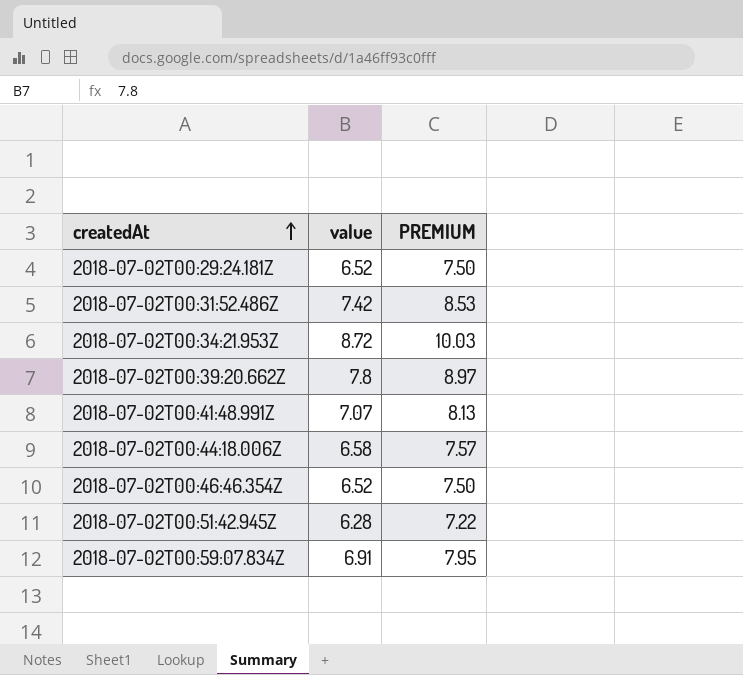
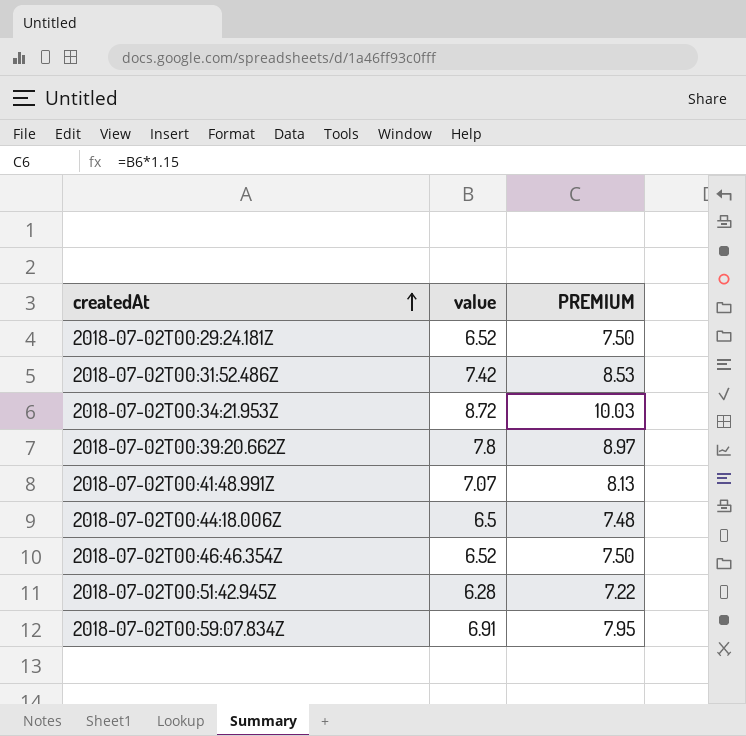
2018-07-02T00:44:18.006Z | value: 6.58 -> 6.5
2018-07-02T00:44:18.006Z | PREMIUM: 7.57 -> 7.48

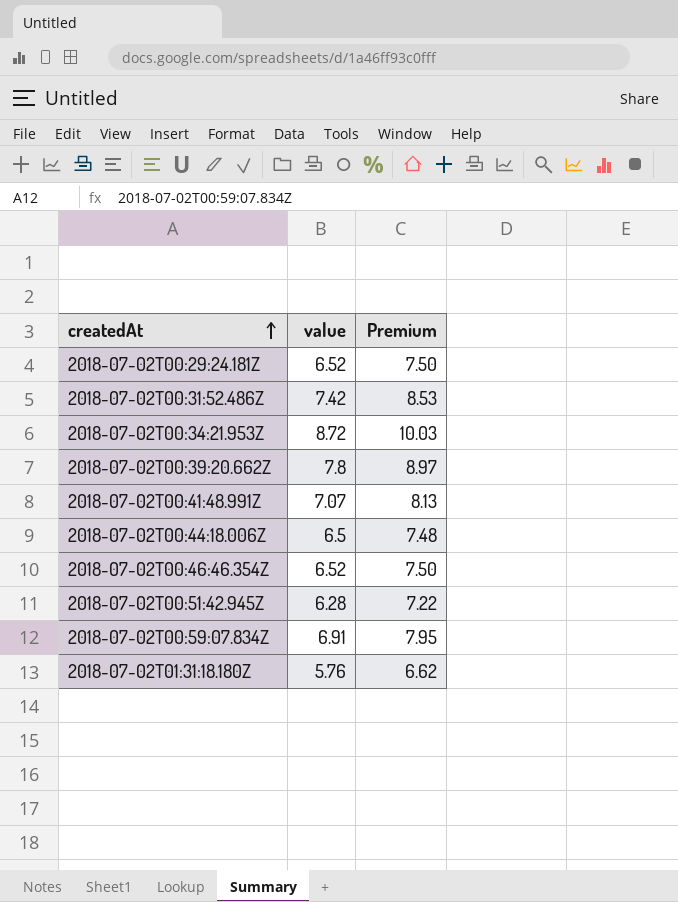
column name: PREMIUM -> Premium
row 2018-07-02T01:31:18.180Z: none -> 5.76 | 6.62

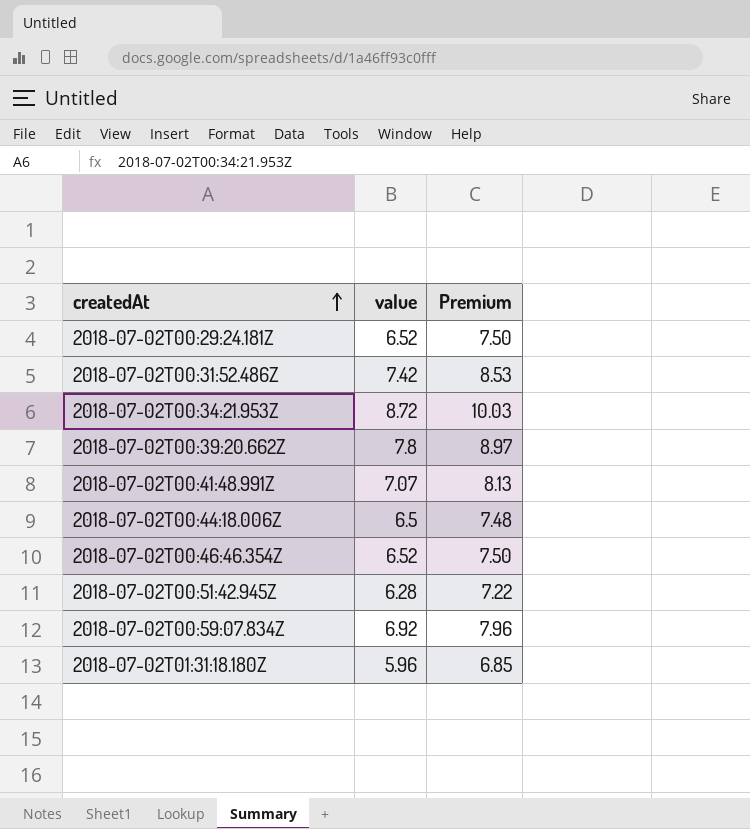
2018-07-02T00:59:07.834Z | value: 6.91 -> 6.92
2018-07-02T00:59:07.834Z | Premium: 7.95 -> 7.96
2018-07-02T01:31:18.180Z | value: 5.76 -> 5.96
2018-07-02T01:31:18.180Z | Premium: 6.62 -> 6.85

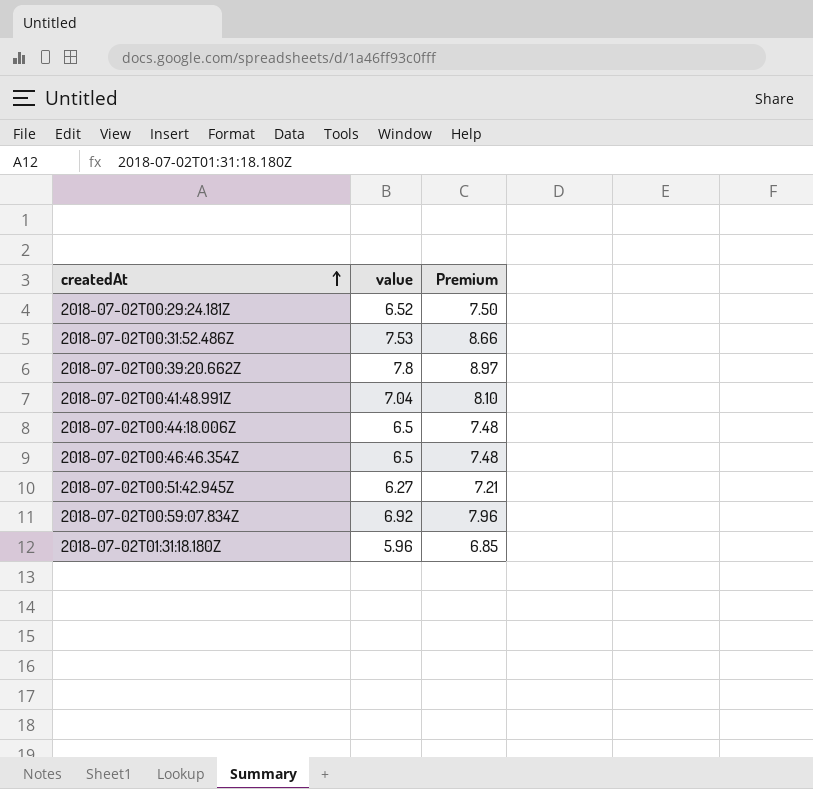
row 2018-07-02T00:34:21.953Z: 8.72 | 10.03 -> none
2018-07-02T00:31:52.486Z | value: 7.42 -> 7.53
2018-07-02T00:31:52.486Z | Premium: 8.53 -> 8.66
2018-07-02T00:41:48.991Z | value: 7.07 -> 7.04
2018-07-02T00:41:48.991Z | Premium: 8.13 -> 8.10
2018-07-02T00:46:46.354Z | value: 6.52 -> 6.5
2018-07-02T00:46:46.354Z | Premium: 7.50 -> 7.48
2018-07-02T00:51:42.945Z | value: 6.28 -> 6.27
2018-07-02T00:51:42.945Z | Premium: 7.22 -> 7.21

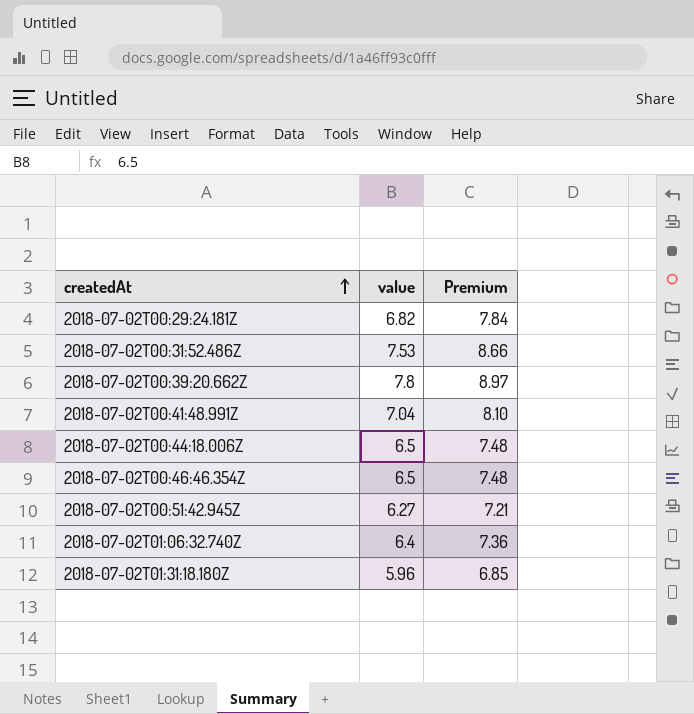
row 2018-07-02T00:59:07.834Z: 6.92 | 7.96 -> none
2018-07-02T00:29:24.181Z | value: 6.52 -> 6.82
2018-07-02T00:29:24.181Z | Premium: 7.50 -> 7.84
row 2018-07-02T01:06:32.740Z: none -> 6.4 | 7.36

